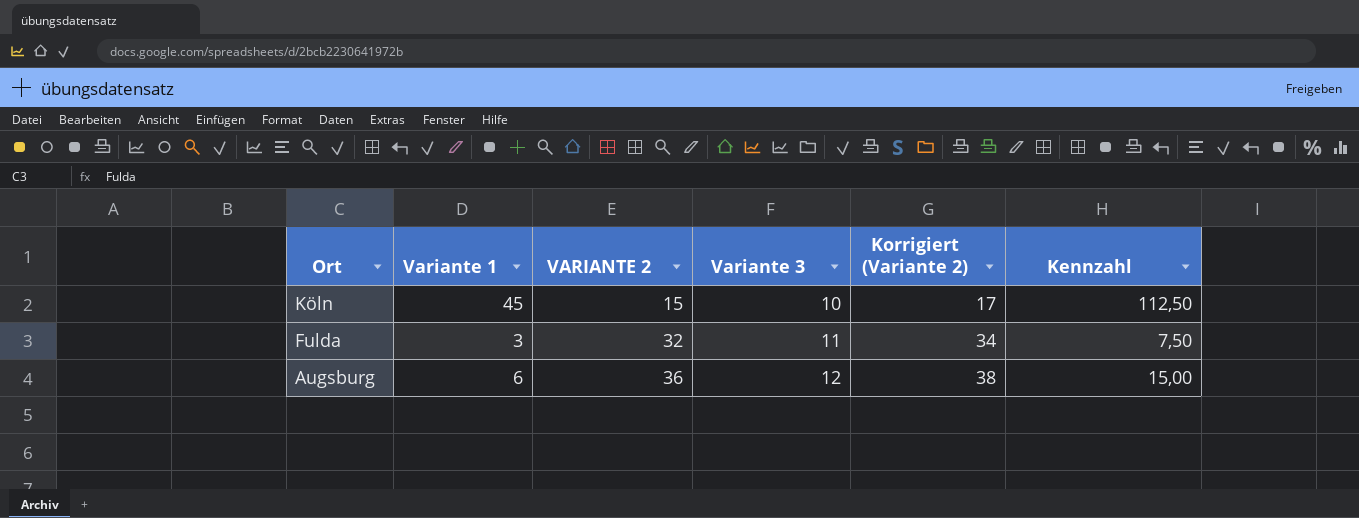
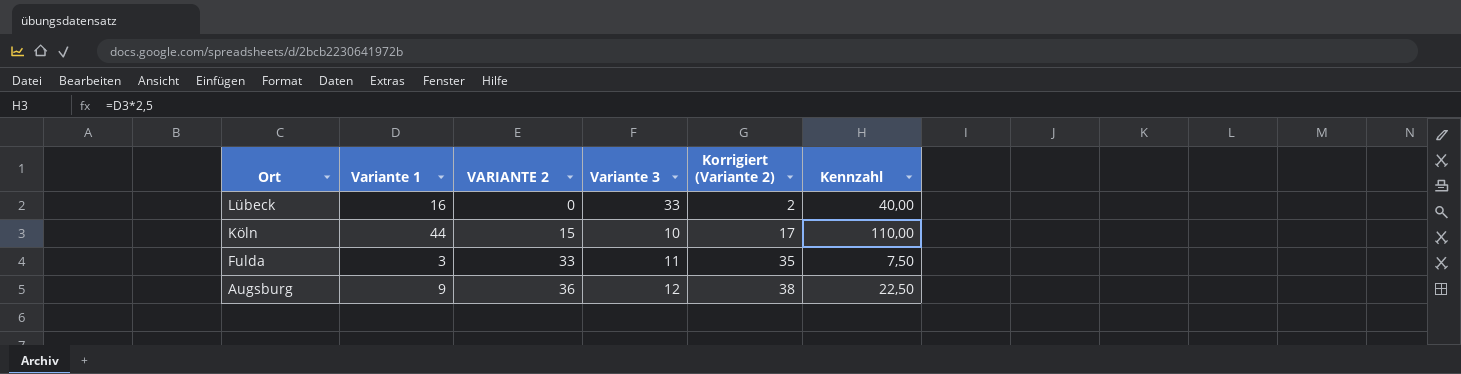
row Lübeck: none -> 16 | 0 | 33 | 2 | 40,00
Köln | Variante 1: 45 -> 44
Köln | Kennzahl: 112,50 -> 110,00
Fulda | VARIANTE 2: 32 -> 33
Fulda | Korrigiert (Variante 2): 34 -> 35
Augsburg | Variante 1: 6 -> 9
Augsburg | Kennzahl: 15,00 -> 22,50

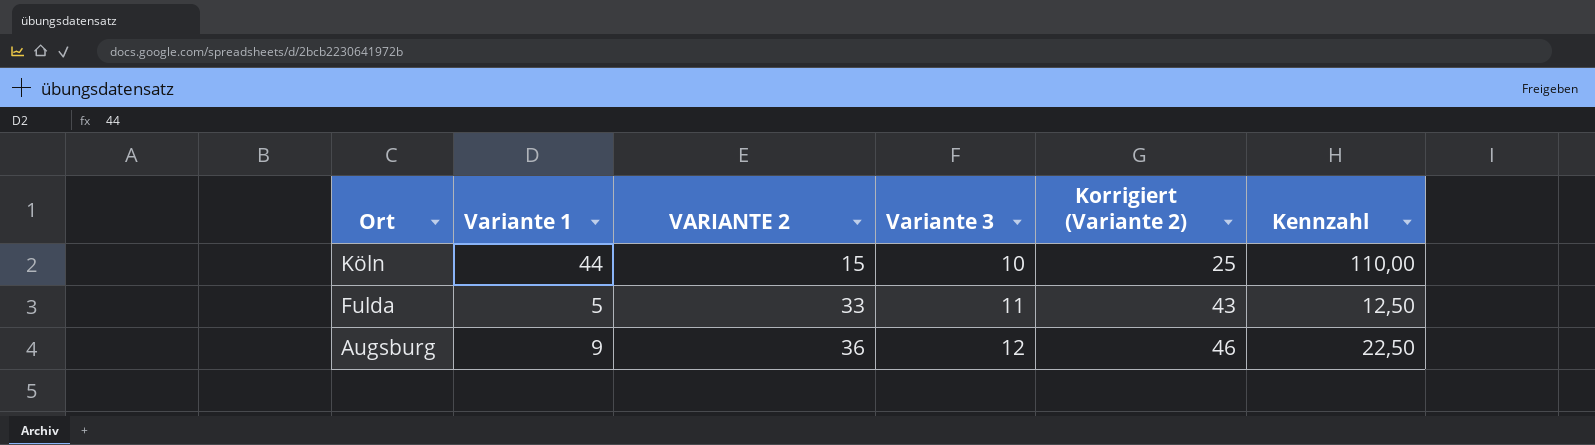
column Korrigiert (Variante 2) | formula: [VARIANTE 2] + 2 -> [VARIANTE 2] + 10
row Lübeck: 16 | 0 | 33 | 2 | 40,00 -> none
Fulda | Variante 1: 3 -> 5
Fulda | Kennzahl: 7,50 -> 12,50

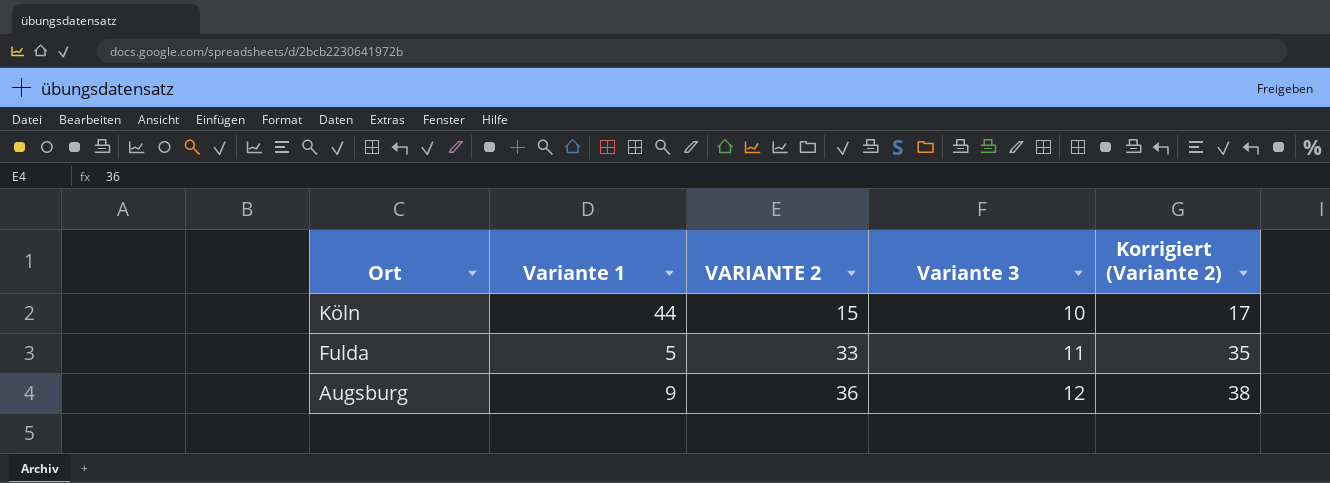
column Kennzahl | formula: [Variante 1] * 2,5 -> none
column Korrigiert (Variante 2) | formula: [VARIANTE 2] + 10 -> [VARIANTE 2] + 2

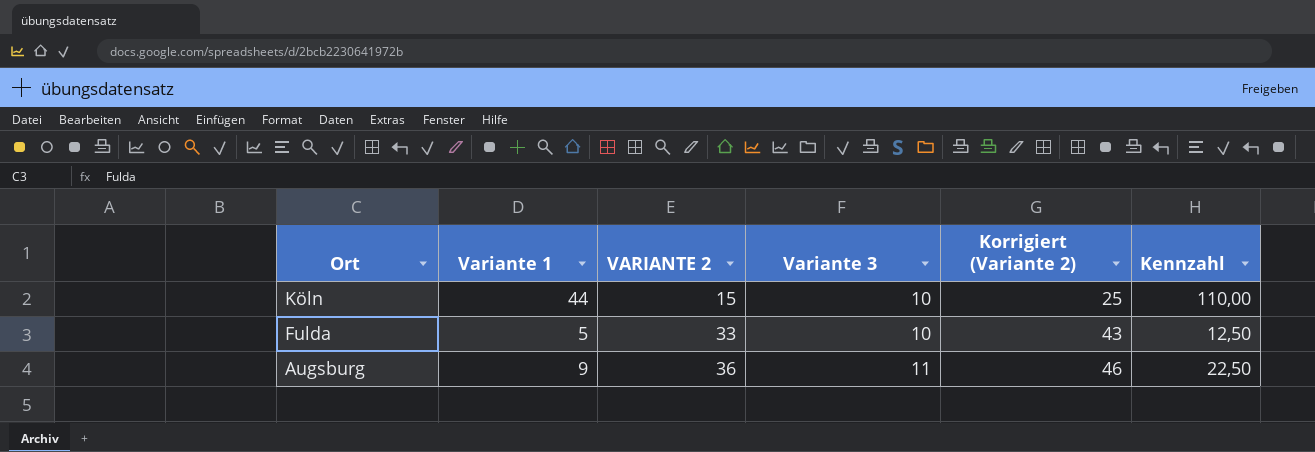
column Korrigiert (Variante 2) | formula: [VARIANTE 2] + 2 -> [VARIANTE 2] + 10
column Kennzahl | formula: none -> [Variante 1] * 2,5
Fulda | Variante 3: 11 -> 10
Augsburg | Variante 3: 12 -> 11

